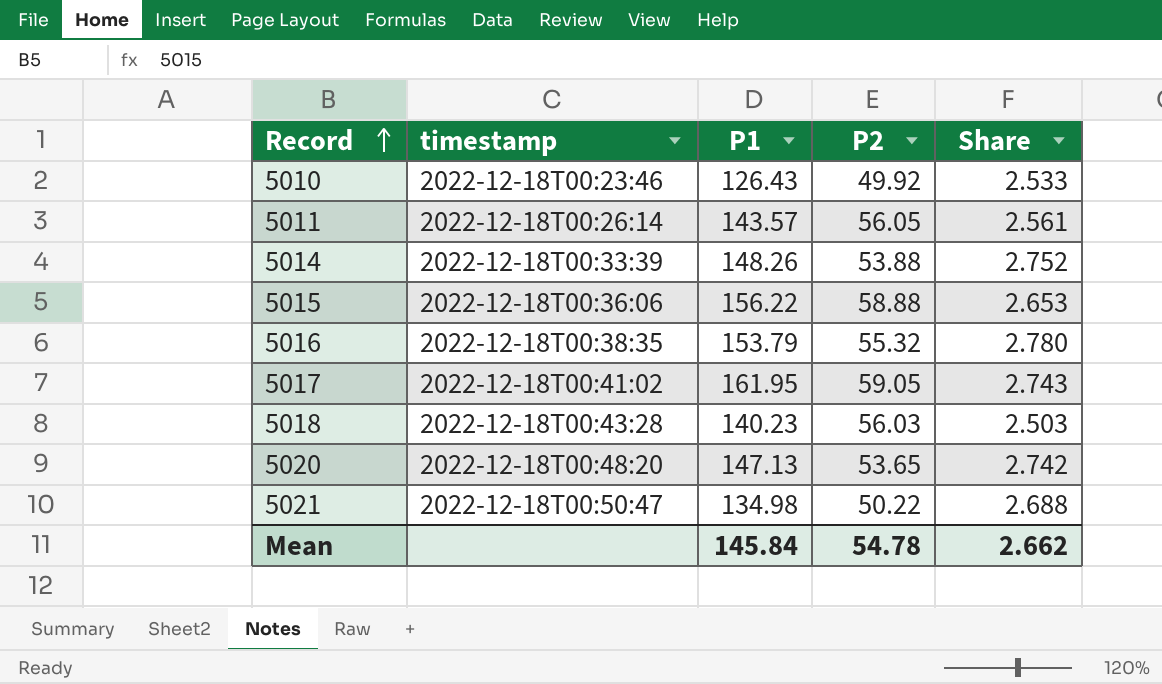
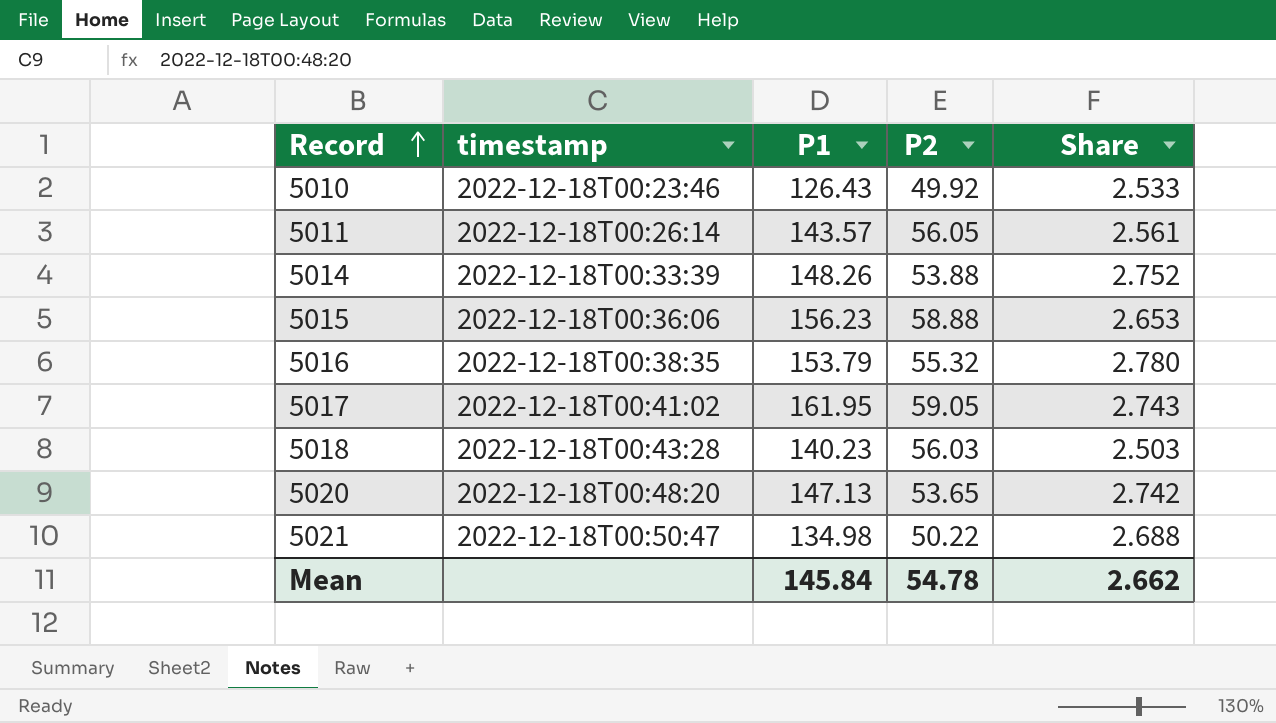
5015 | P1: 156.22 -> 156.23

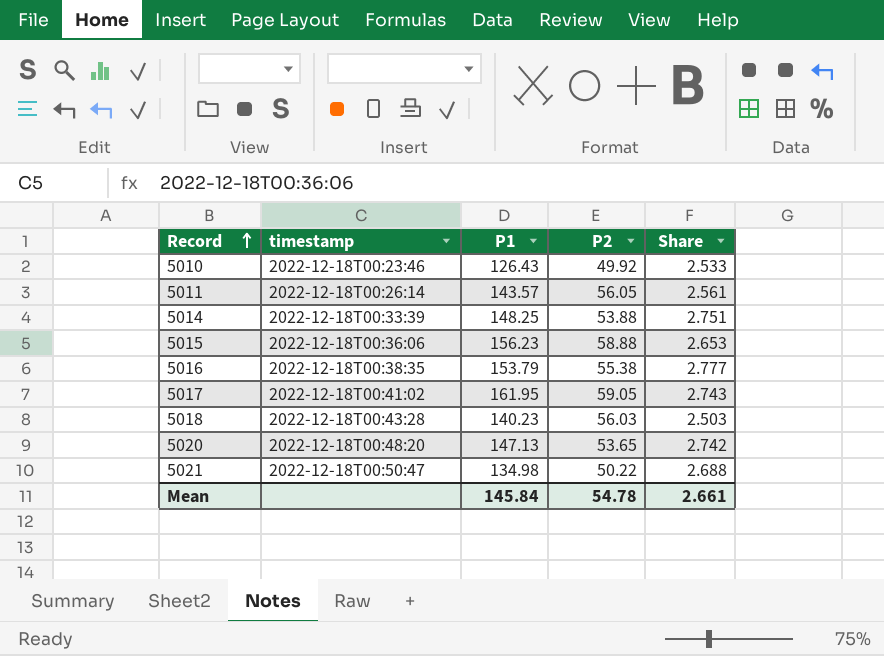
5014 | P1: 148.26 -> 148.25
5014 | Share: 2.752 -> 2.751
5016 | P2: 55.32 -> 55.38
5016 | Share: 2.780 -> 2.777
Mean | Share: 2.662 -> 2.661

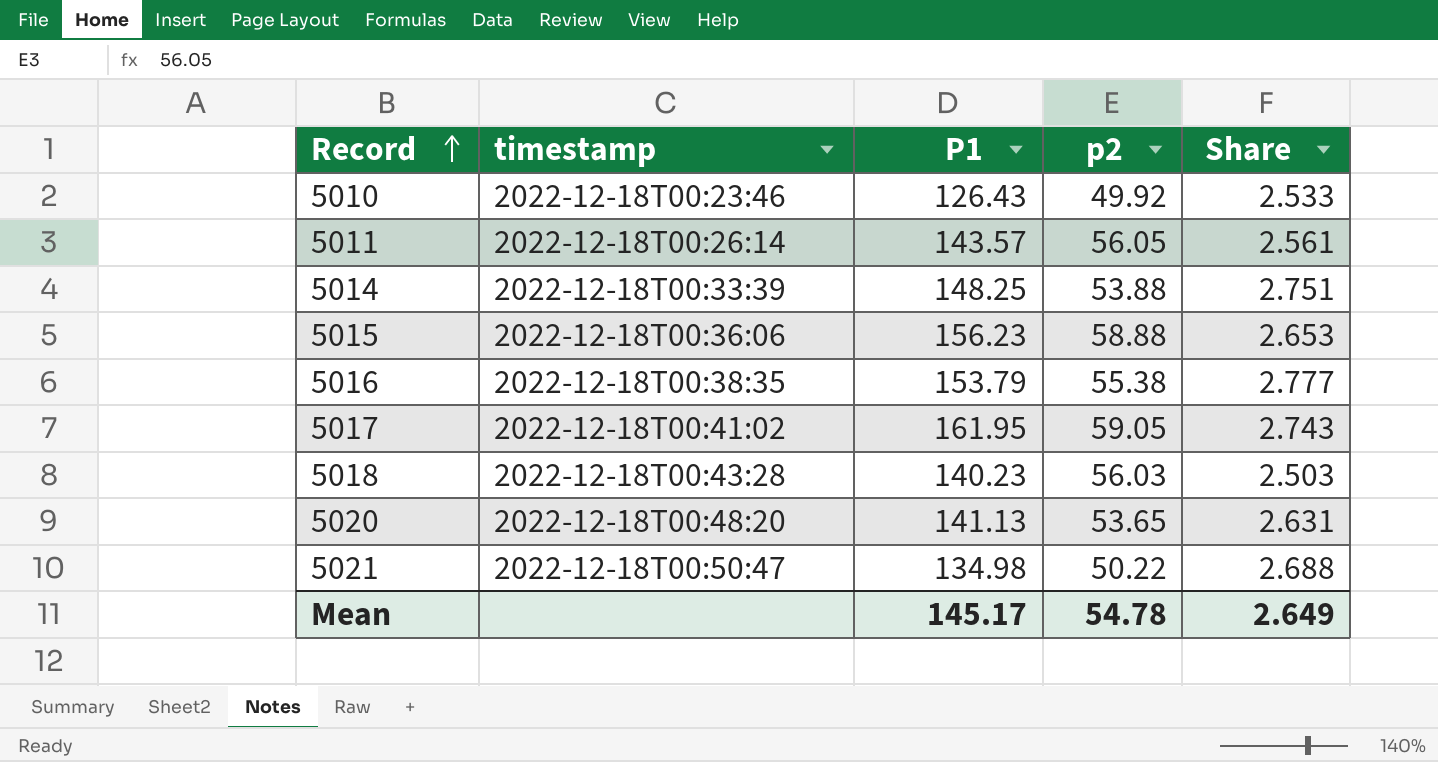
column name: P2 -> p2
5020 | P1: 147.13 -> 141.13
5020 | Share: 2.742 -> 2.631
Mean | P1: 145.84 -> 145.17
Mean | Share: 2.661 -> 2.649

